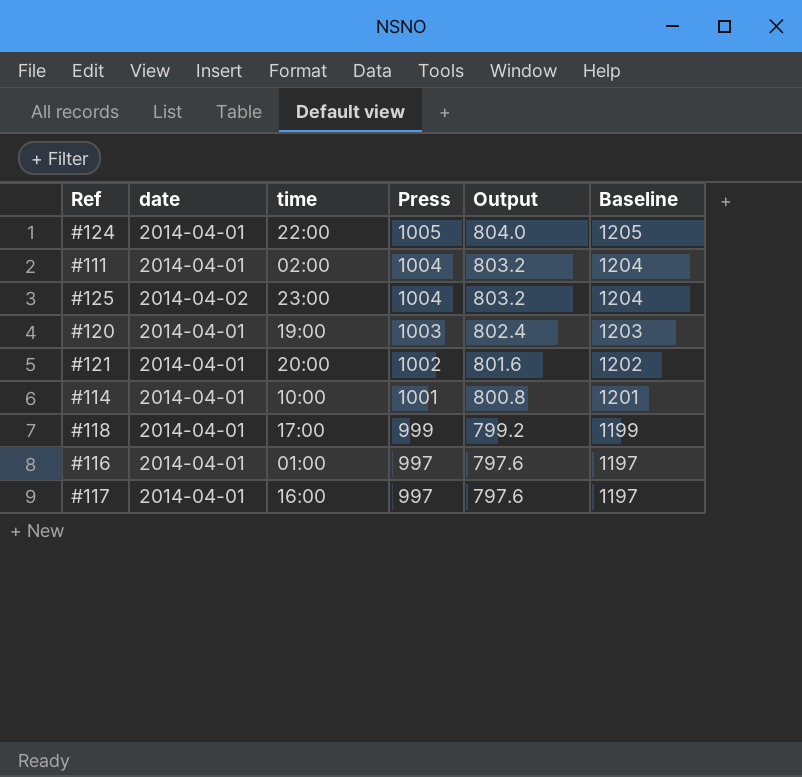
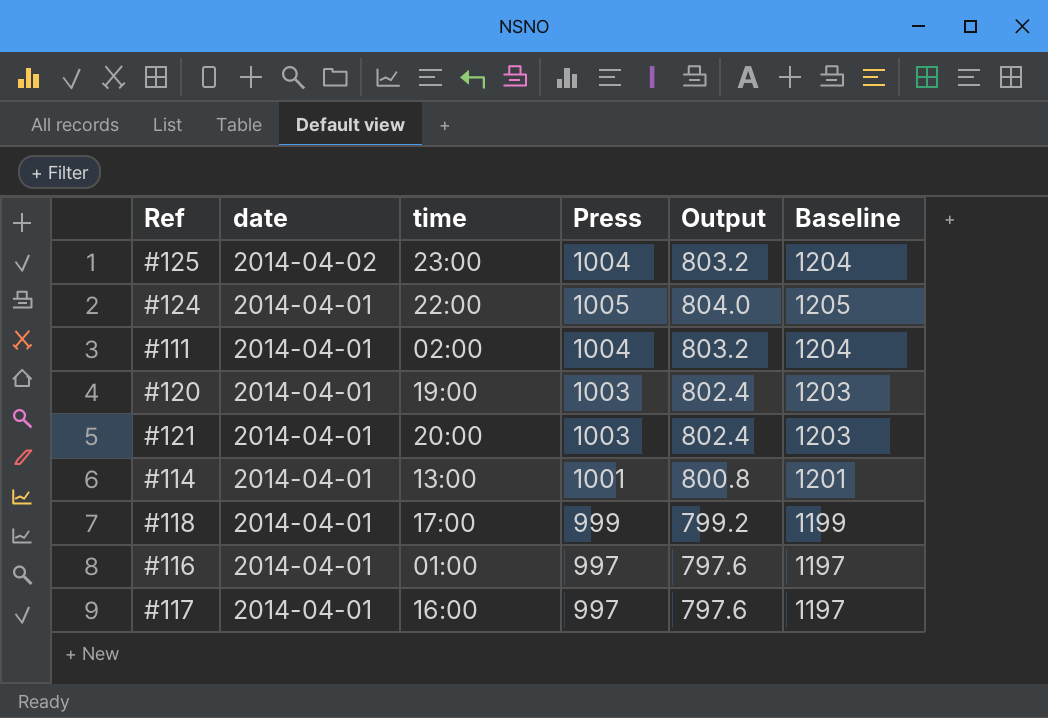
row order: Press descending -> date descending
#121 | Press: 1002 -> 1003
#121 | Output: 801.6 -> 802.4
#121 | Baseline: 1202 -> 1203
#114 | time: 10:00 -> 13:00

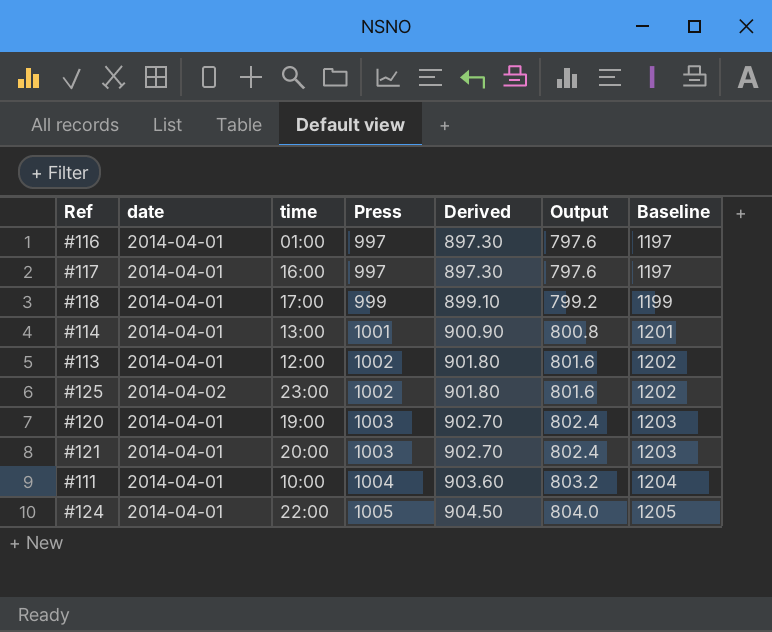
row order: date descending -> Press ascending
column Derived | formula: none -> [Press] * 0.9
row #113: none -> 2014-04-01 | 12:00 | 1002 | 901.80 | 801.6 | 1202
#125 | Press: 1004 -> 1002
#125 | Output: 803.2 -> 801.6
#125 | Baseline: 1204 -> 1202
#111 | time: 02:00 -> 10:00

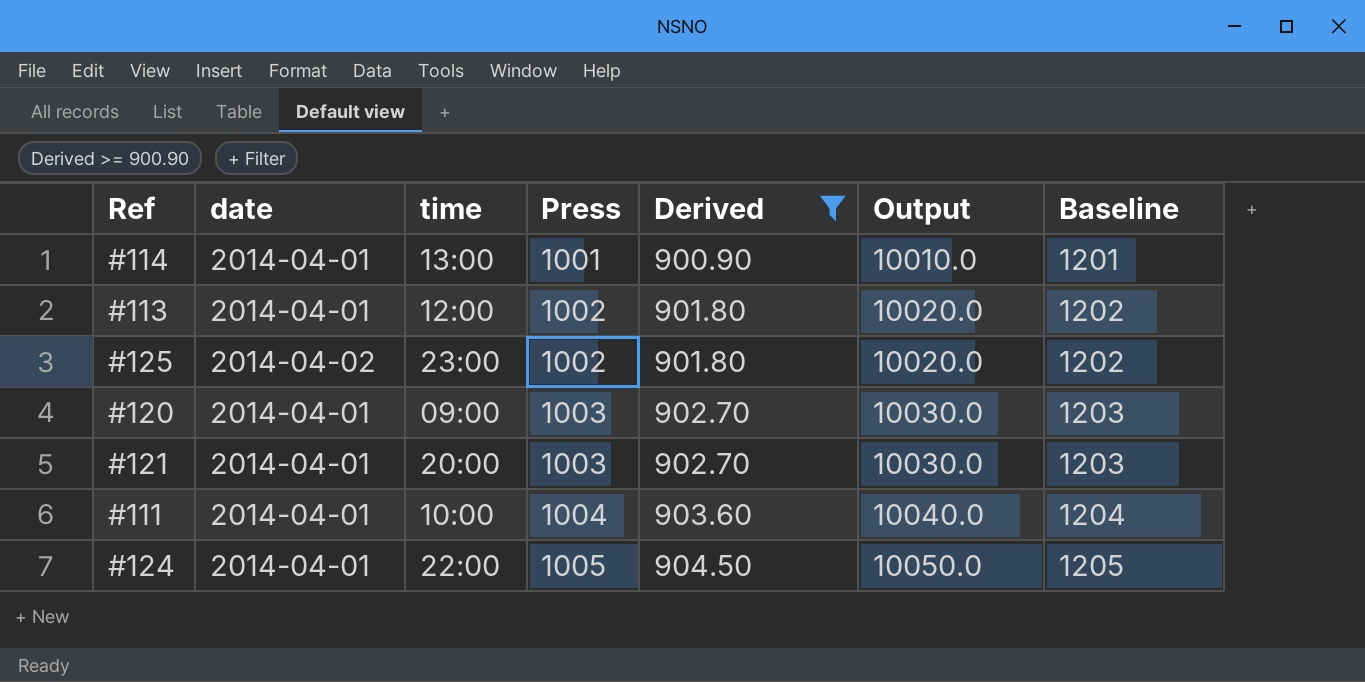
filter: none -> Derived >= 900.90
column Output | formula: [Press] * 0.8 -> [Press] * 10
#120 | time: 19:00 -> 09:00

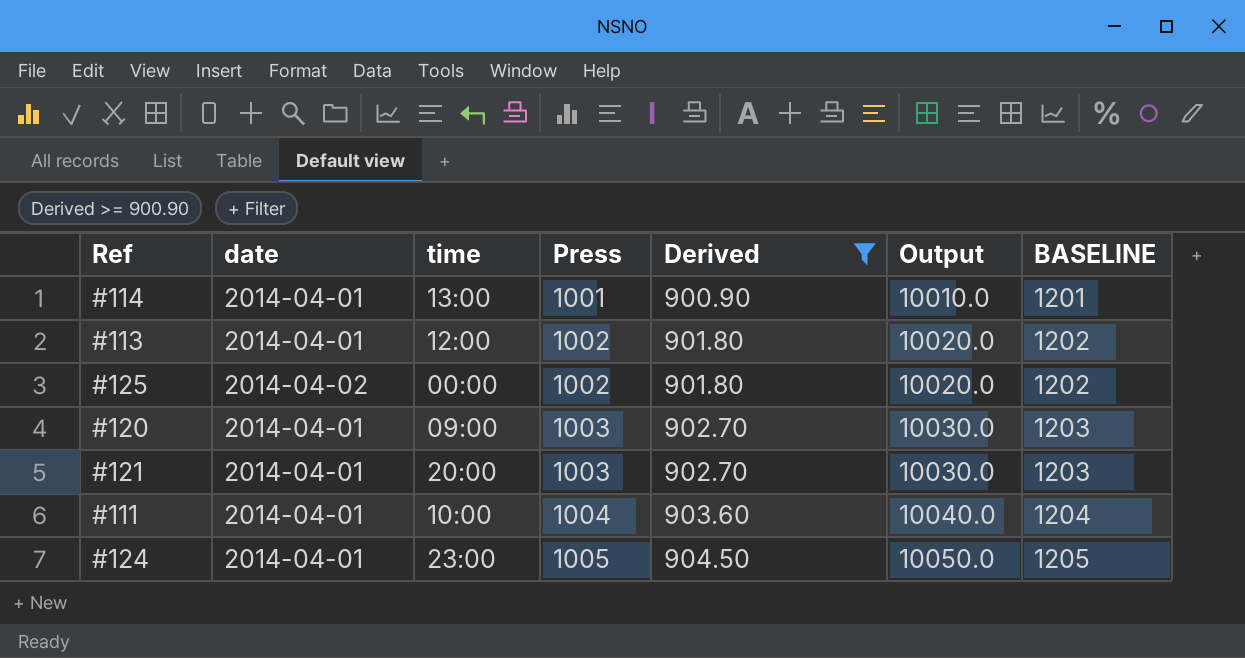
column name: Baseline -> BASELINE
#125 | time: 23:00 -> 00:00
#124 | time: 22:00 -> 23:00

